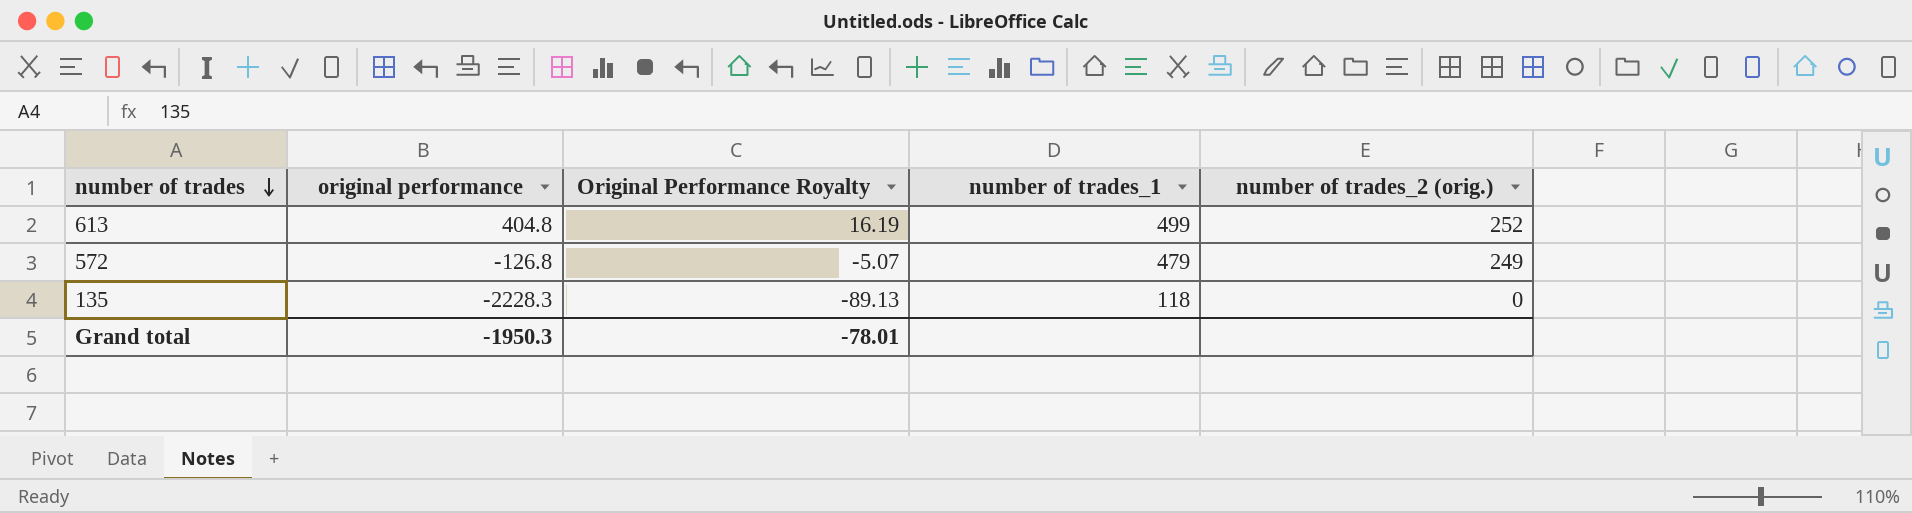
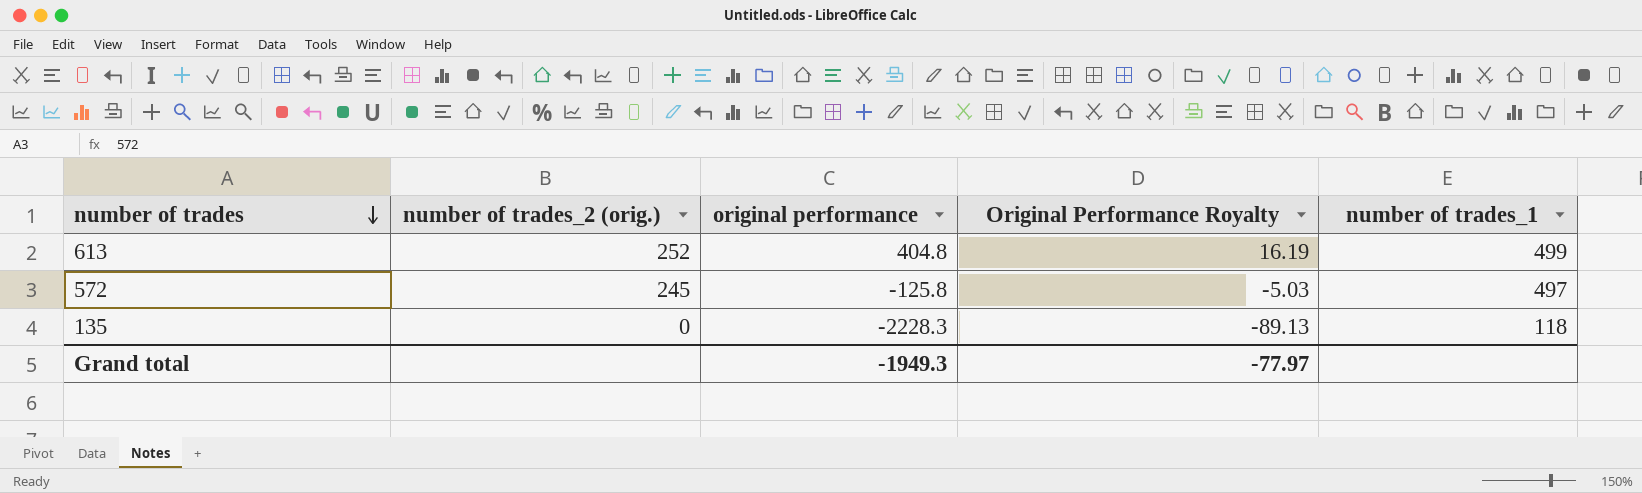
column number of trades_2 (orig.) | position: 5 -> 2
572 | number of trades_2 (orig.): 249 -> 245
572 | original performance: -126.8 -> -125.8
572 | Original Performance Royalty: -5.07 -> -5.03
572 | number of trades_1: 479 -> 497
Grand total | original performance: -1950.3 -> -1949.3
Grand total | Original Performance Royalty: -78.01 -> -77.97

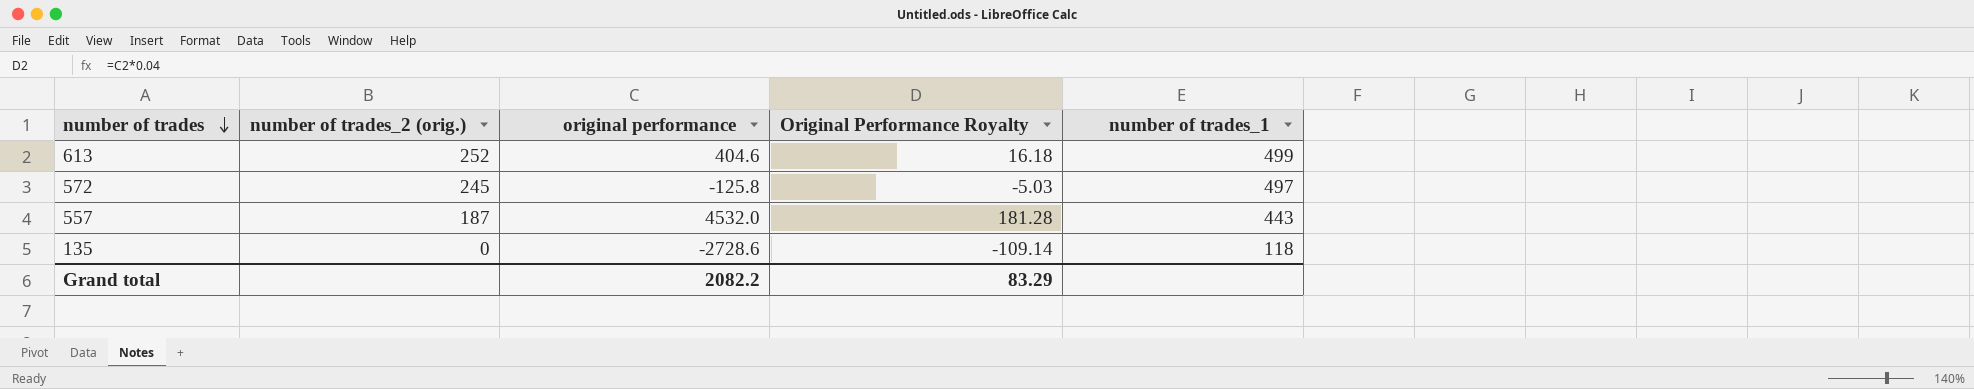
613 | original performance: 404.8 -> 404.6
613 | Original Performance Royalty: 16.19 -> 16.18
row 557: none -> 187 | 4532.0 | 181.28 | 443
135 | original performance: -2228.3 -> -2728.6
135 | Original Performance Royalty: -89.13 -> -109.14
Grand total | original performance: -1949.3 -> 2082.2
Grand total | Original Performance Royalty: -77.97 -> 83.29

